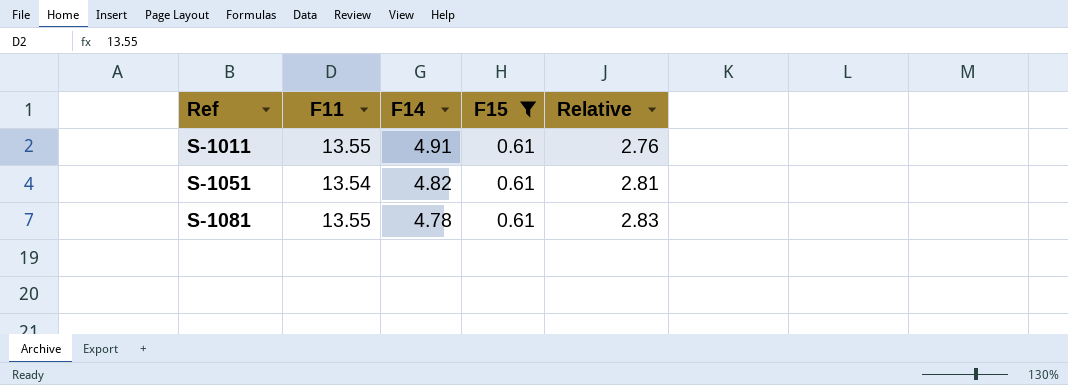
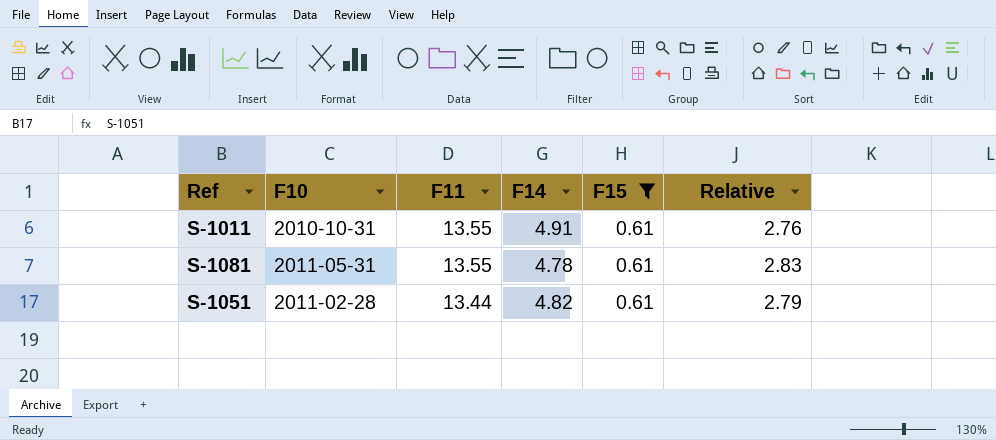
row order: Ref ascending -> F11 descending
column F10 | position: none -> 2
S-1051 | F11: 13.54 -> 13.44
S-1051 | Relative: 2.81 -> 2.79

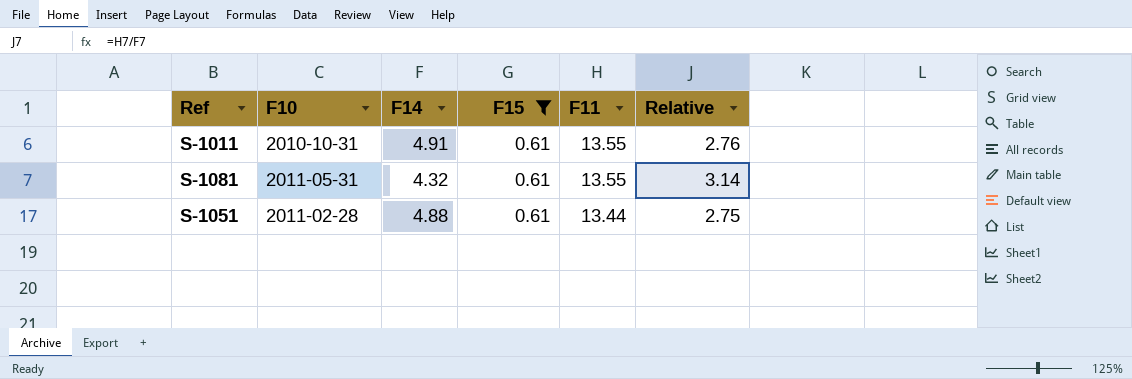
column F11 | position: 3 -> 5
S-1081 | F14: 4.78 -> 4.32
S-1081 | Relative: 2.83 -> 3.14
S-1051 | F14: 4.82 -> 4.88
S-1051 | Relative: 2.79 -> 2.75

